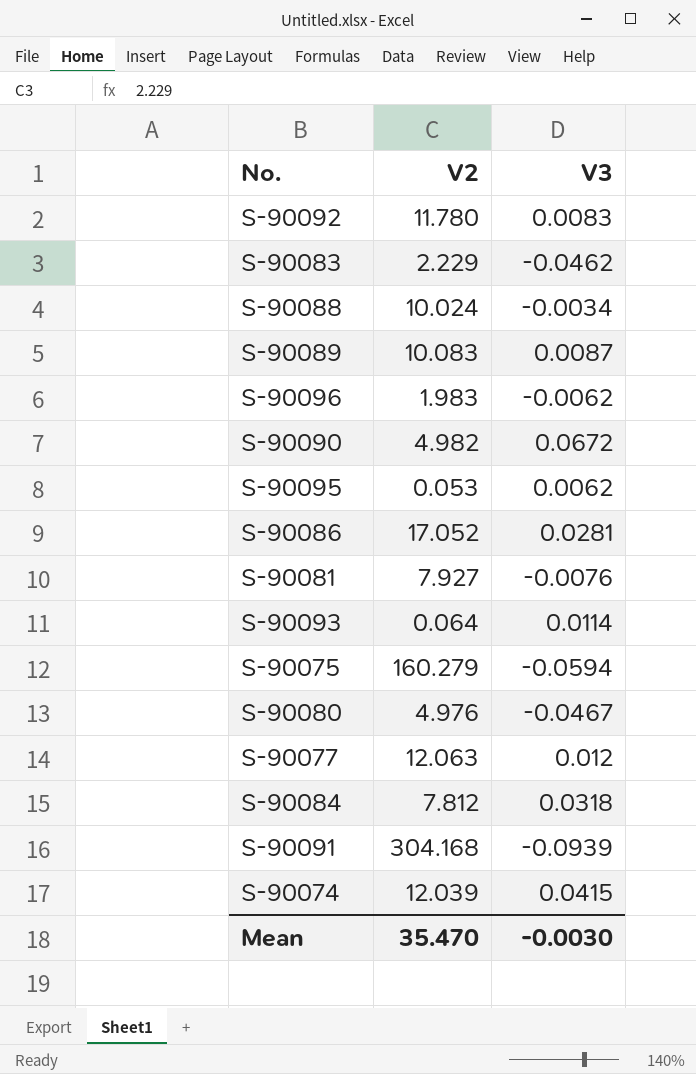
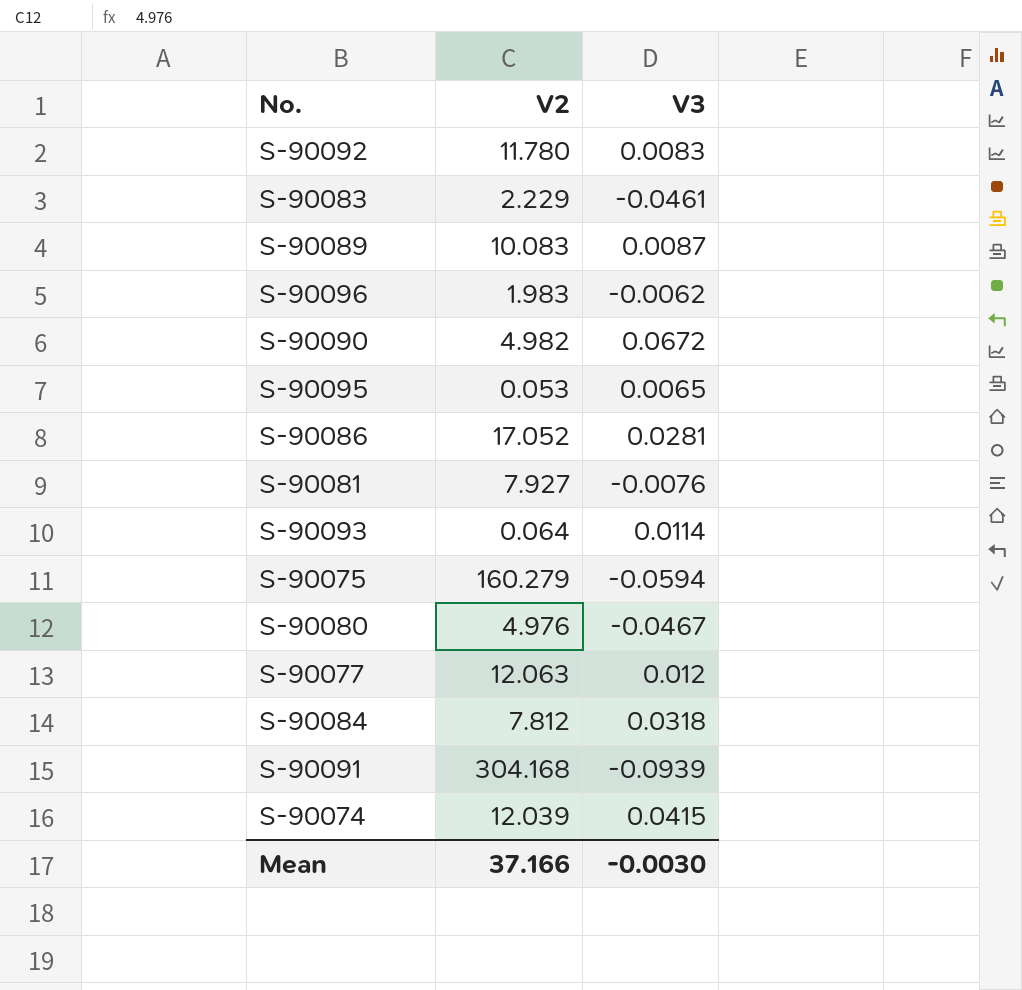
row S-90088: 10.024 | -0.0034 -> none
S-90083 | V3: -0.0462 -> -0.0461
S-90095 | V3: 0.0062 -> 0.0065
Mean | V2: 35.470 -> 37.166

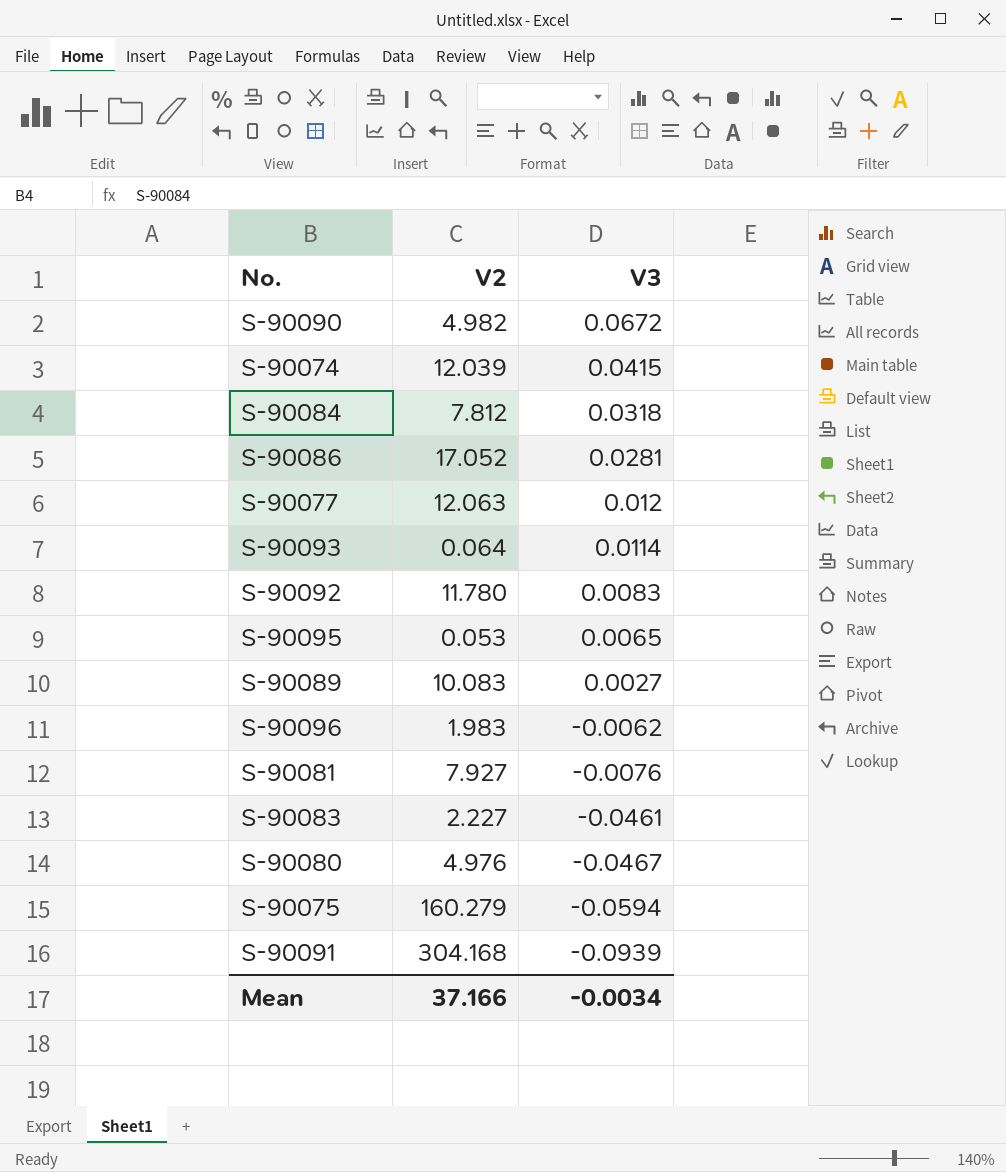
row order: none -> V3 descending
S-90089 | V3: 0.0087 -> 0.0027
S-90083 | V2: 2.229 -> 2.227
Mean | V3: -0.0030 -> -0.0034

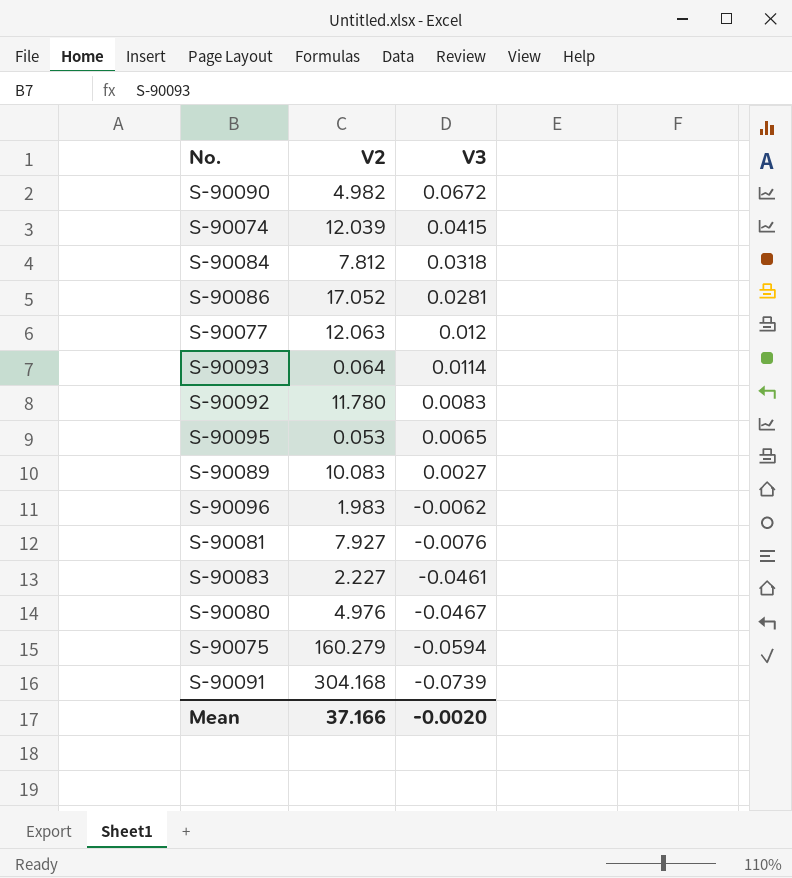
S-90091 | V3: -0.0939 -> -0.0739
Mean | V3: -0.0034 -> -0.0020

